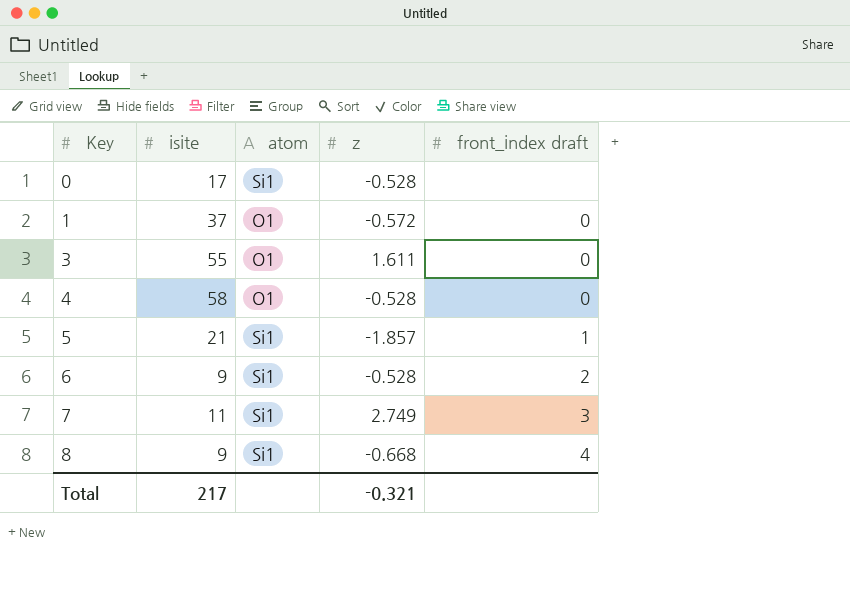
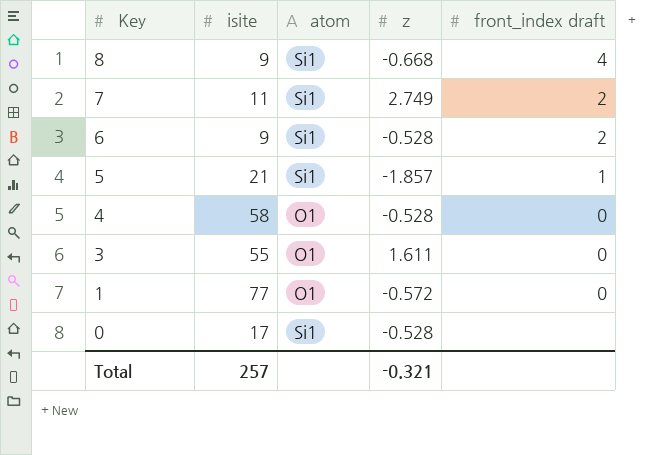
row order: Key ascending -> Key descending
7 | front_index draft: 3 -> 2
1 | isite: 37 -> 77
Total | isite: 217 -> 257

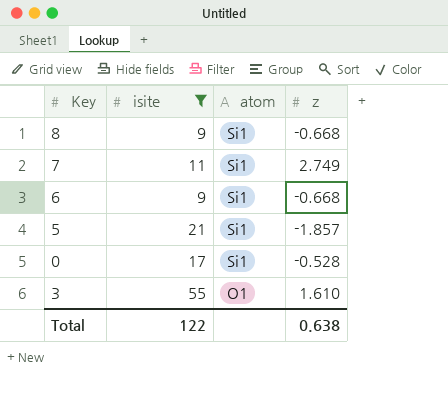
filter: none -> isite <= 55
row order: Key descending -> atom descending
column front_index draft | position: 5 -> none
6 | z: -0.528 -> -0.668
3 | z: 1.611 -> 1.610
Total | isite: 257 -> 122
Total | z: -0.321 -> 0.638

